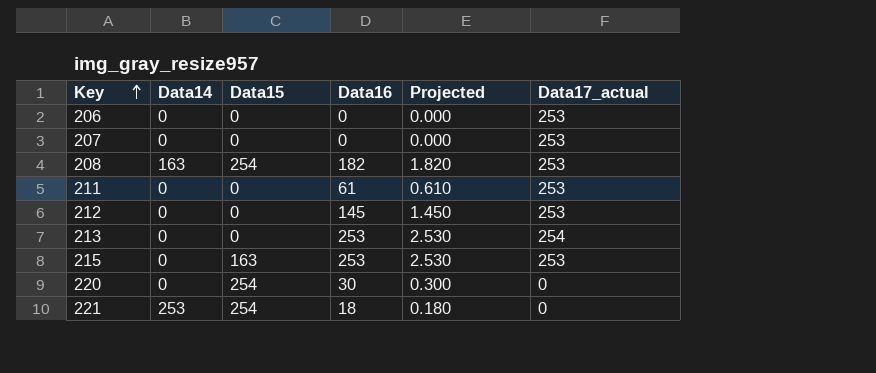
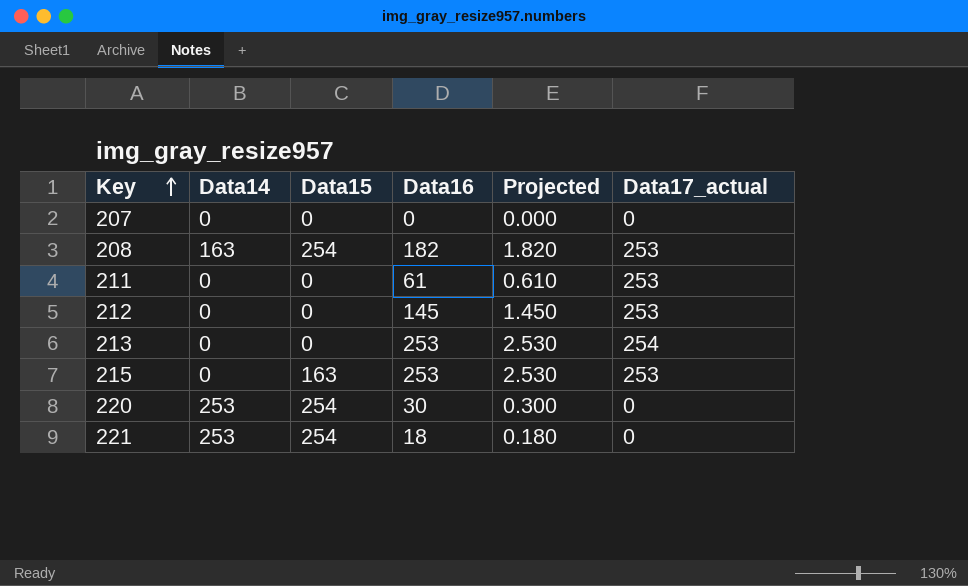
row 206: 0 | 0 | 0 | 0.000 | 253 -> none
207 | Data17_actual: 253 -> 0
220 | Data14: 0 -> 253

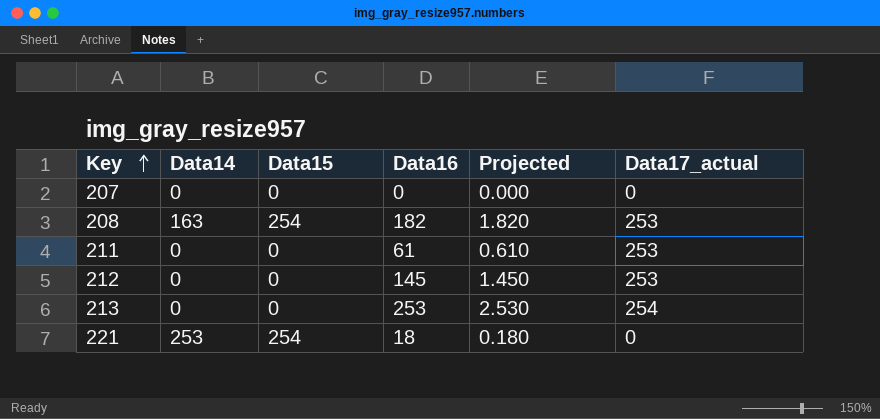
row 215: 0 | 163 | 253 | 2.530 | 253 -> none
row 220: 253 | 254 | 30 | 0.300 | 0 -> none

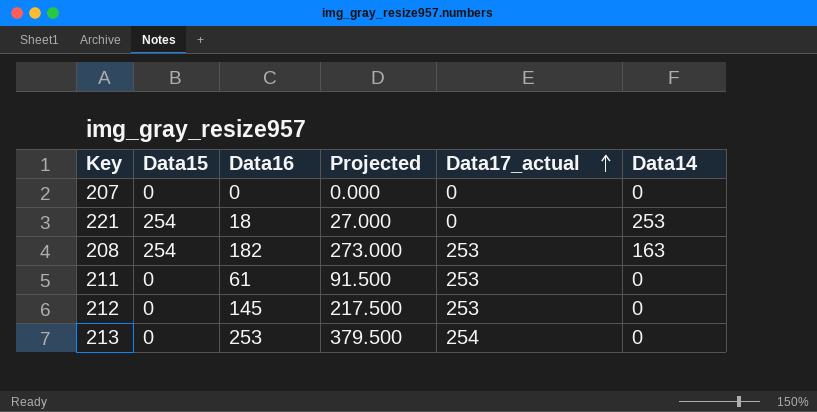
row order: Key ascending -> Data17_actual ascending
column Projected | formula: [Data16] * 0.01 -> [Data16] * 1.5
column Data14 | position: 2 -> 6

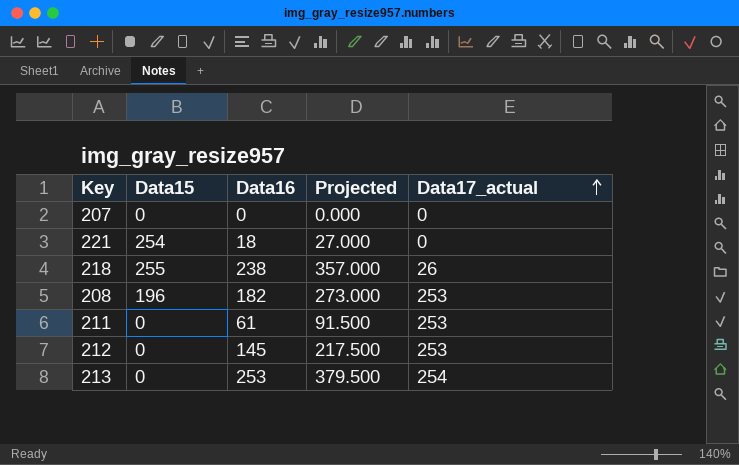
column Data14 | position: 6 -> none
row 218: none -> 255 | 238 | 357.000 | 26
208 | Data15: 254 -> 196

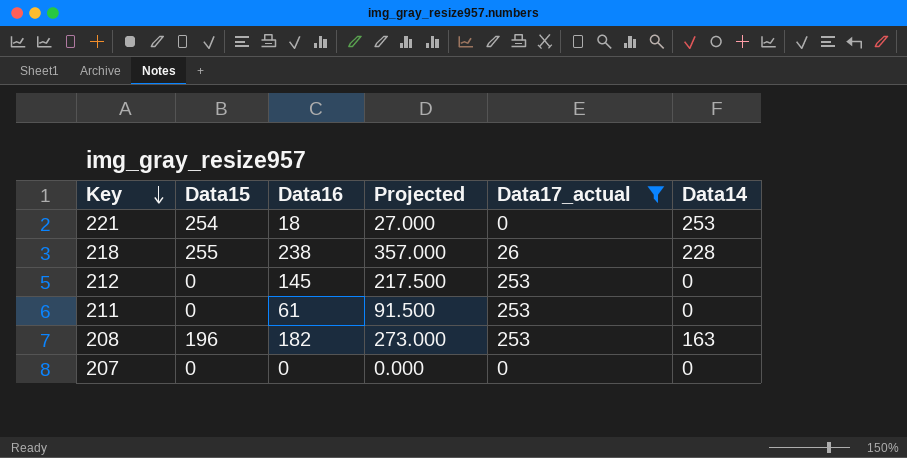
filter: none -> Data17_actual != 254
row order: Data17_actual ascending -> Key descending
column Data14 | position: none -> 6

